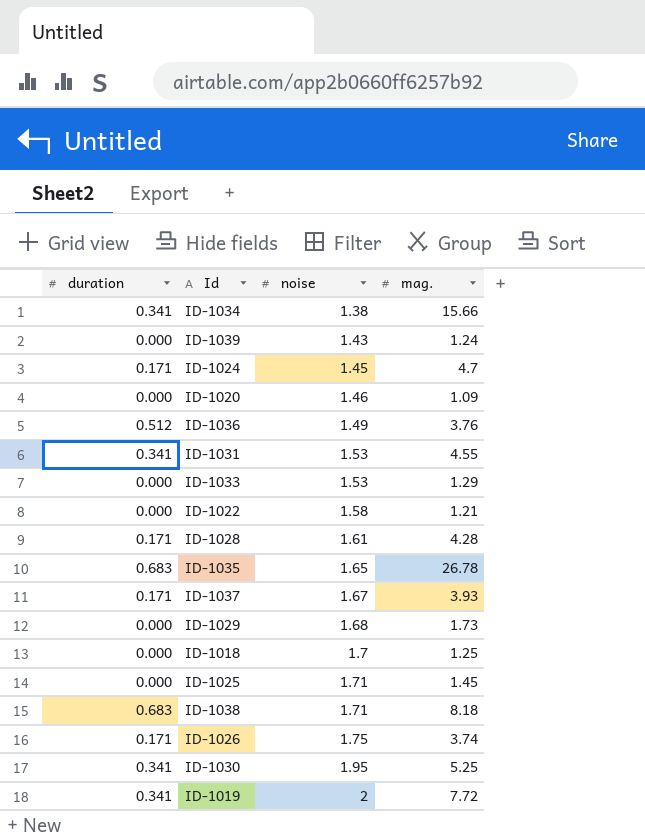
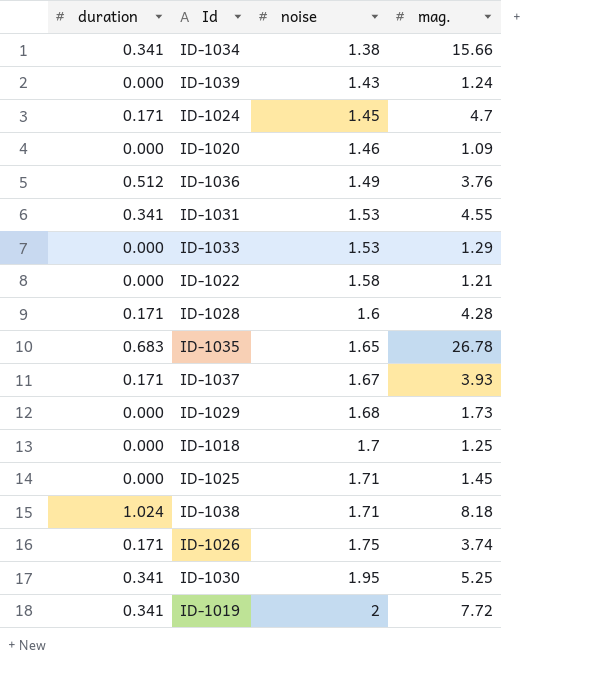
ID-1028 | noise: 1.61 -> 1.6
ID-1038 | duration: 0.683 -> 1.024

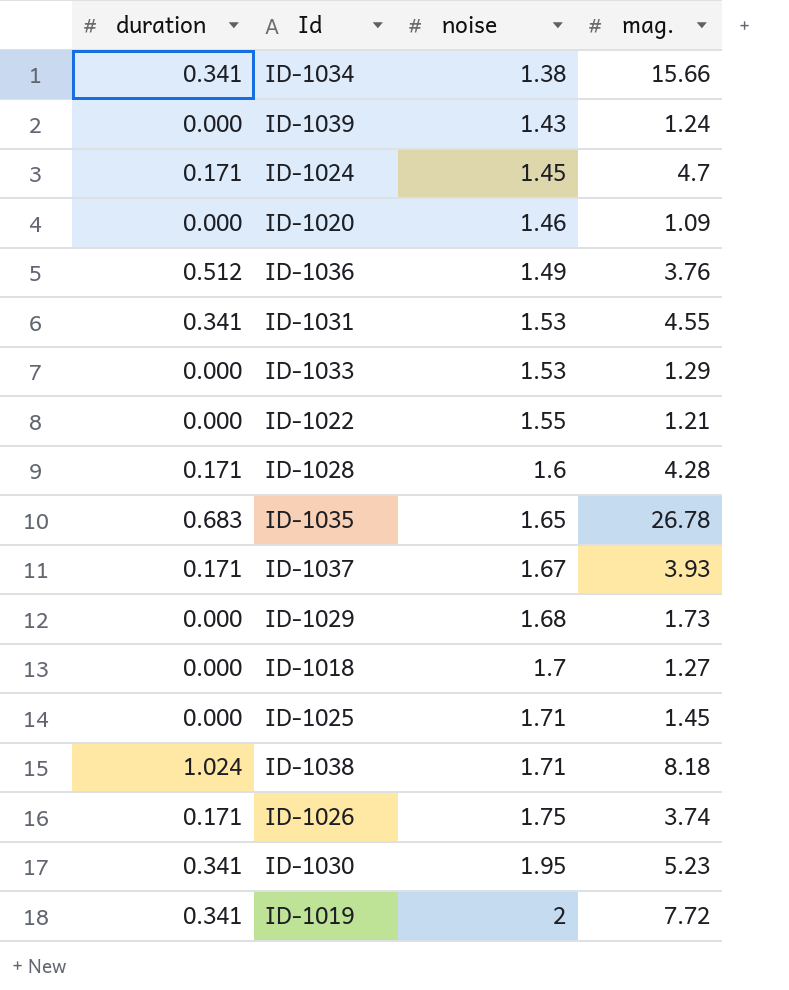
ID-1022 | noise: 1.58 -> 1.55
ID-1018 | mag.: 1.25 -> 1.27
ID-1030 | mag.: 5.25 -> 5.23

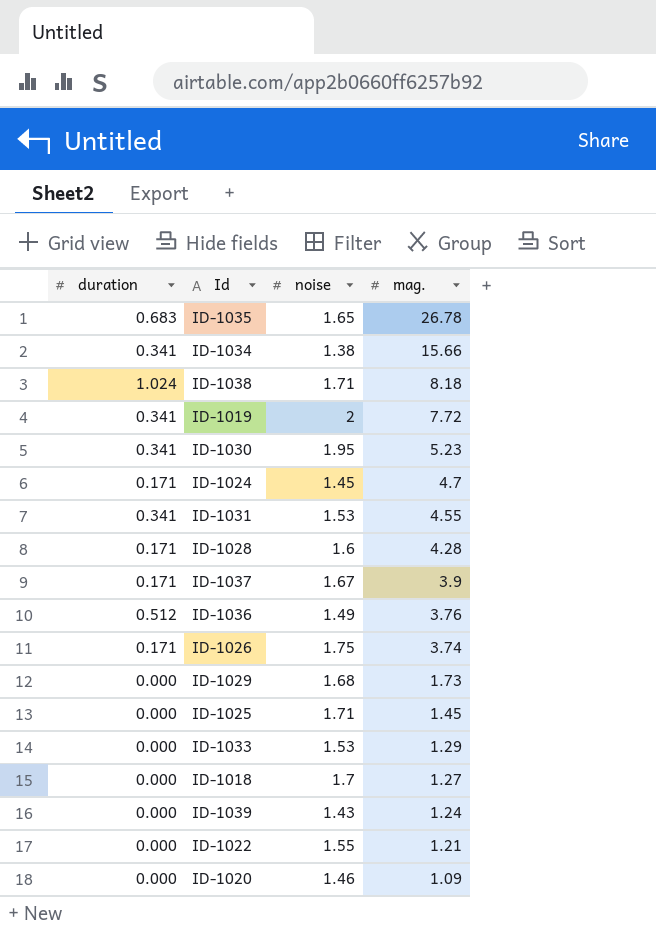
row order: noise ascending -> mag. descending
ID-1037 | mag.: 3.93 -> 3.9

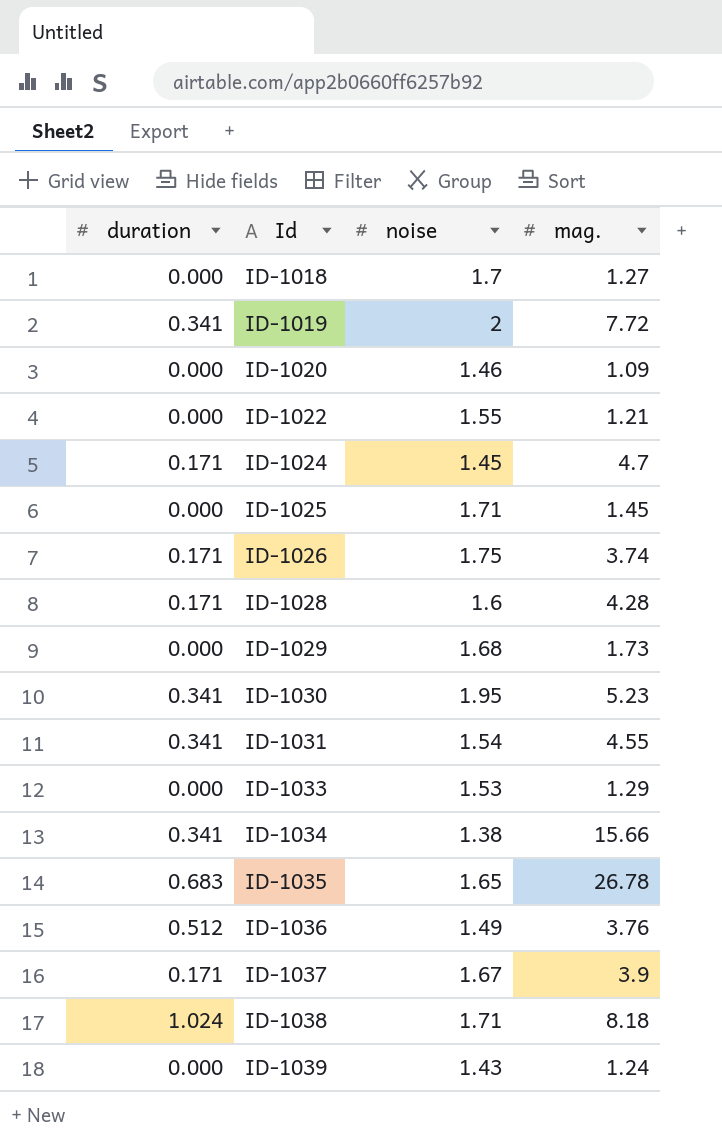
row order: mag. descending -> Id ascending
ID-1031 | noise: 1.53 -> 1.54

